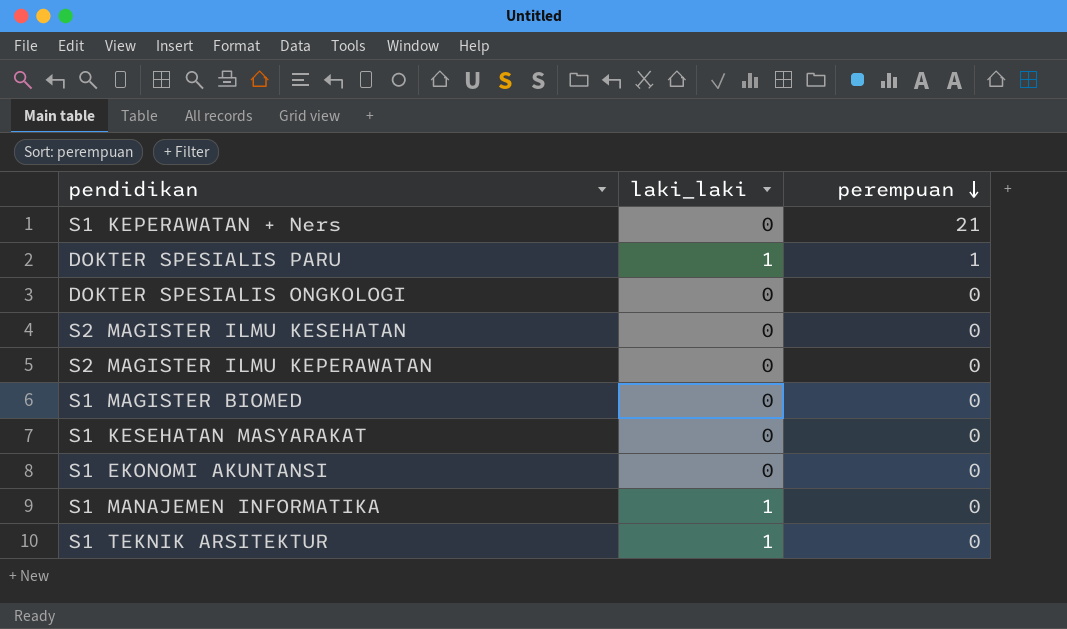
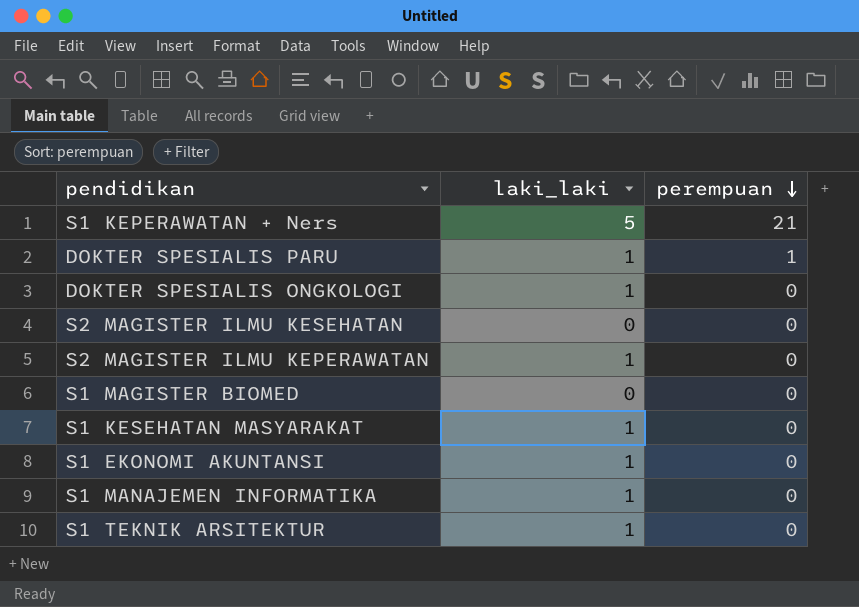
S1 KEPERAWATAN + Ners | laki_laki: 0 -> 5
DOKTER SPESIALIS ONGKOLOGI | laki_laki: 0 -> 1
S2 MAGISTER ILMU KEPERAWATAN | laki_laki: 0 -> 1
S1 KESEHATAN MASYARAKAT | laki_laki: 0 -> 1
S1 EKONOMI AKUNTANSI | laki_laki: 0 -> 1

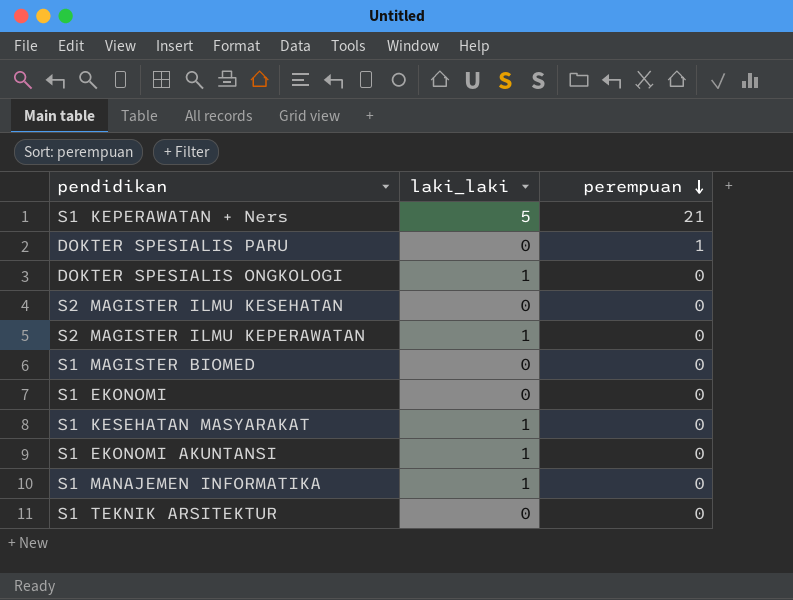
DOKTER SPESIALIS PARU | laki_laki: 1 -> 0
row S1 EKONOMI: none -> 0 | 0
S1 TEKNIK ARSITEKTUR | laki_laki: 1 -> 0

